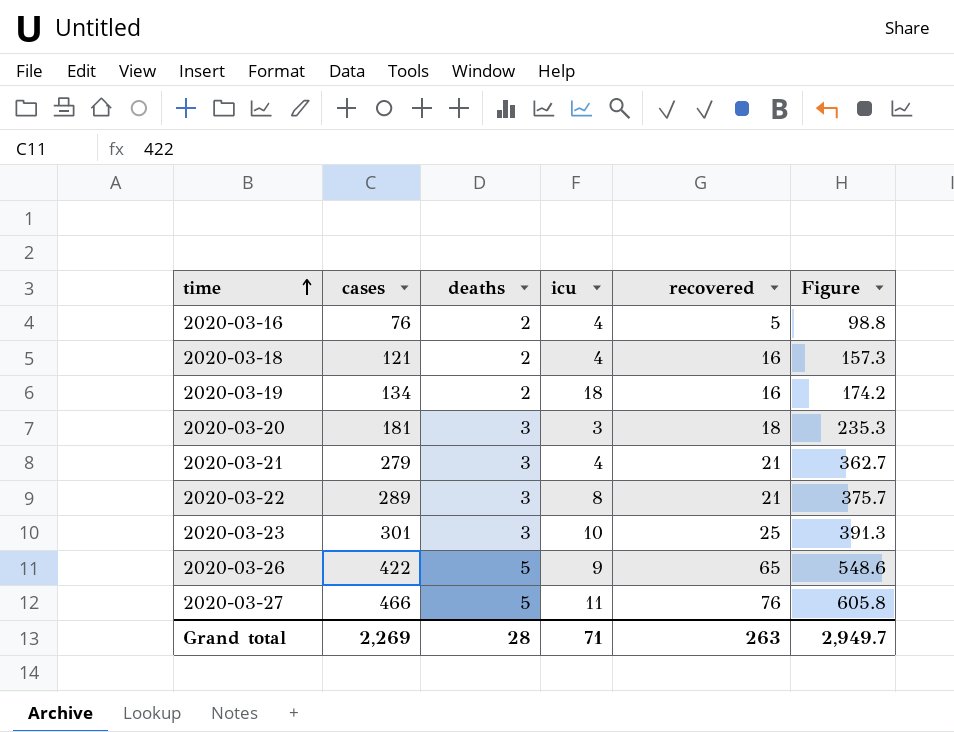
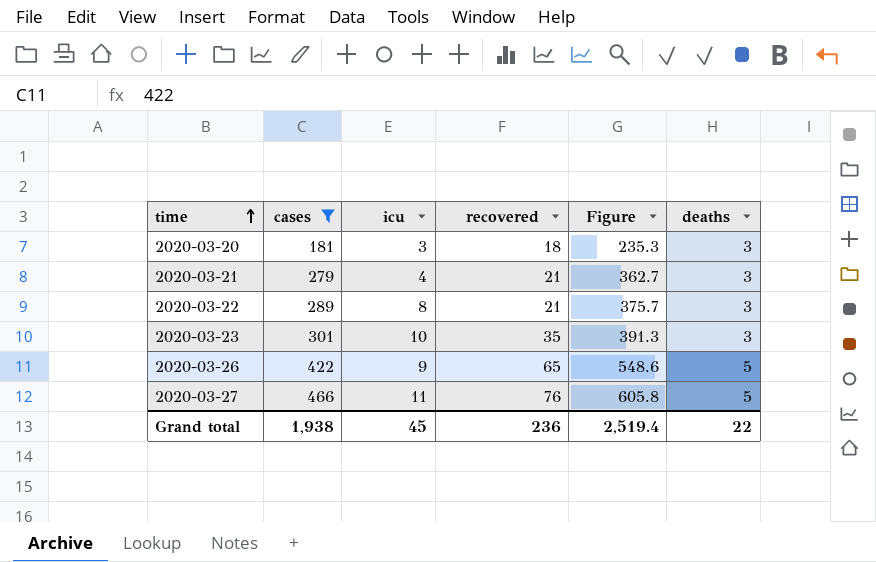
filter: none -> cases >= 181
column deaths | position: 3 -> 6
2020-03-23 | recovered: 25 -> 35
Grand total | cases: 2,269 -> 1,938
Grand total | icu: 71 -> 45
Grand total | recovered: 263 -> 236
Grand total | Figure: 2,949.7 -> 2,519.4
Grand total | deaths: 28 -> 22

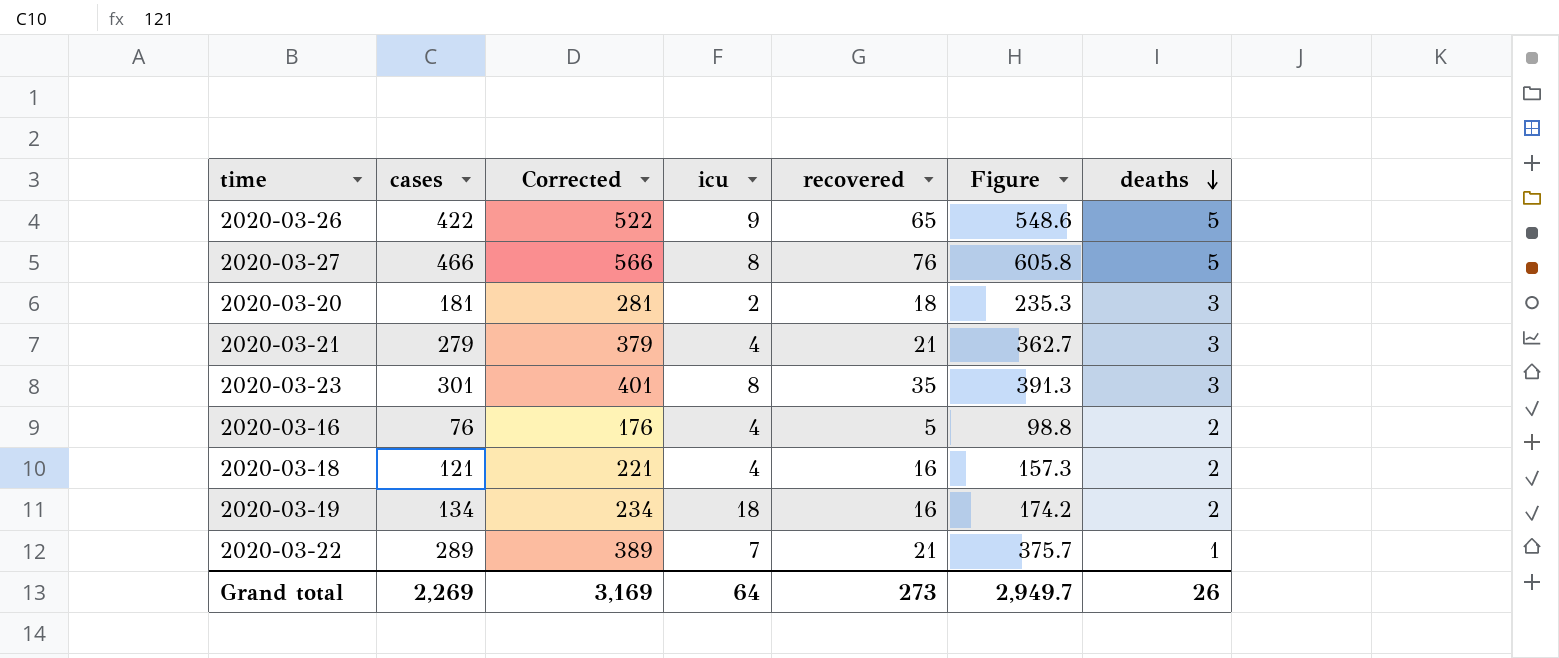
filter: cases >= 181 -> none
row order: time ascending -> deaths descending
column Corrected | formula: none -> [cases] + 100
2020-03-27 | icu: 11 -> 8
2020-03-20 | icu: 3 -> 2
2020-03-23 | icu: 10 -> 8
2020-03-22 | icu: 8 -> 7
2020-03-22 | deaths: 3 -> 1
Grand total | cases: 1,938 -> 2,269
Grand total | icu: 45 -> 64
Grand total | recovered: 236 -> 273
Grand total | Figure: 2,519.4 -> 2,949.7
Grand total | deaths: 22 -> 26

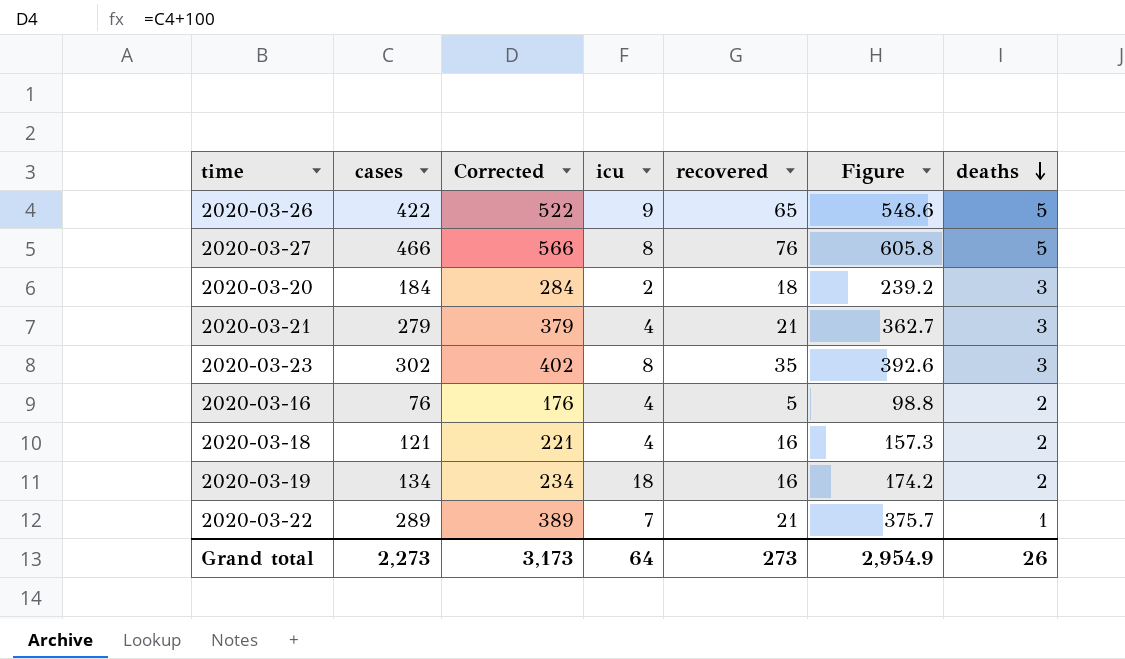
2020-03-20 | cases: 181 -> 184
2020-03-20 | Corrected: 281 -> 284
2020-03-20 | Figure: 235.3 -> 239.2
2020-03-23 | cases: 301 -> 302
2020-03-23 | Corrected: 401 -> 402
2020-03-23 | Figure: 391.3 -> 392.6
Grand total | cases: 2,269 -> 2,273
Grand total | Corrected: 3,169 -> 3,173
Grand total | Figure: 2,949.7 -> 2,954.9

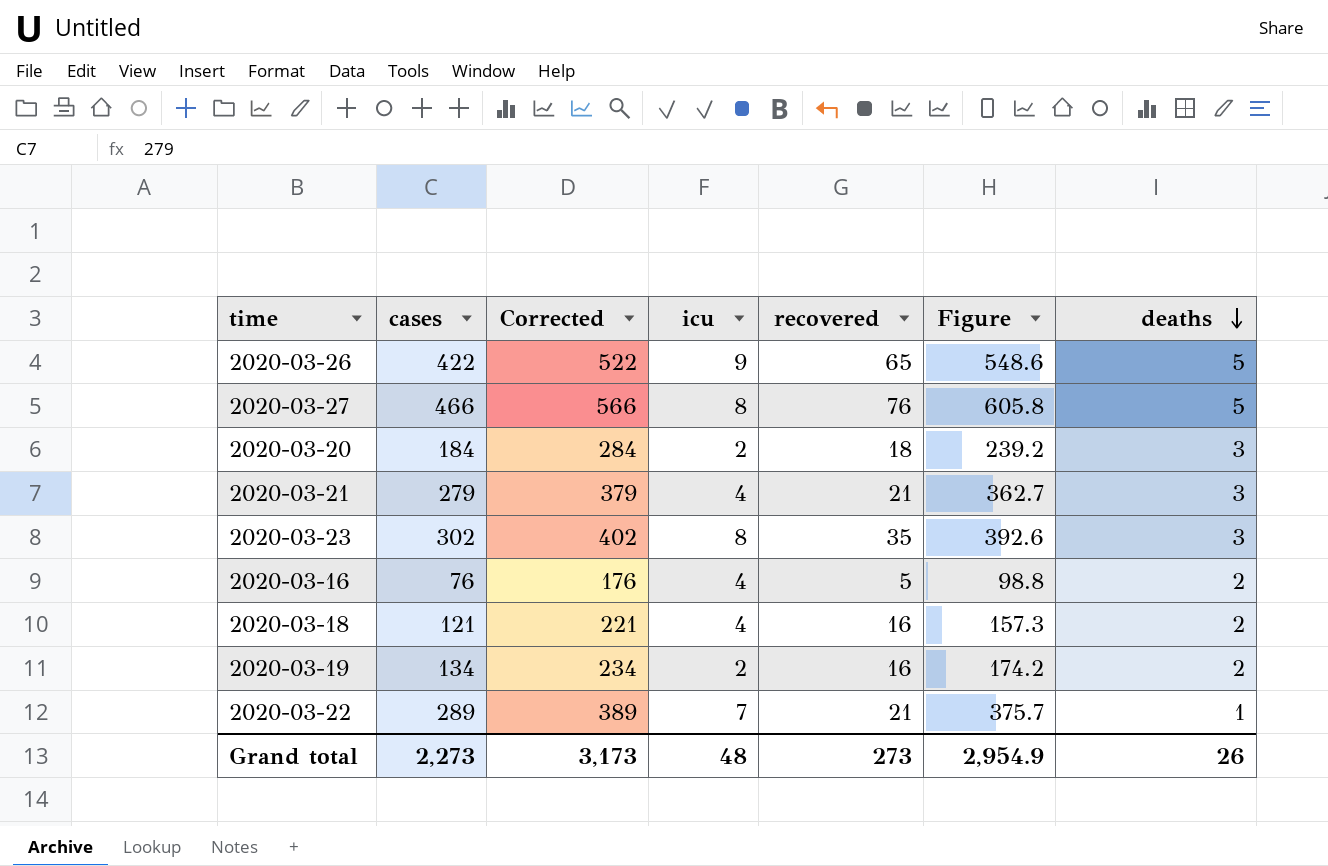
2020-03-19 | icu: 18 -> 2
Grand total | icu: 64 -> 48

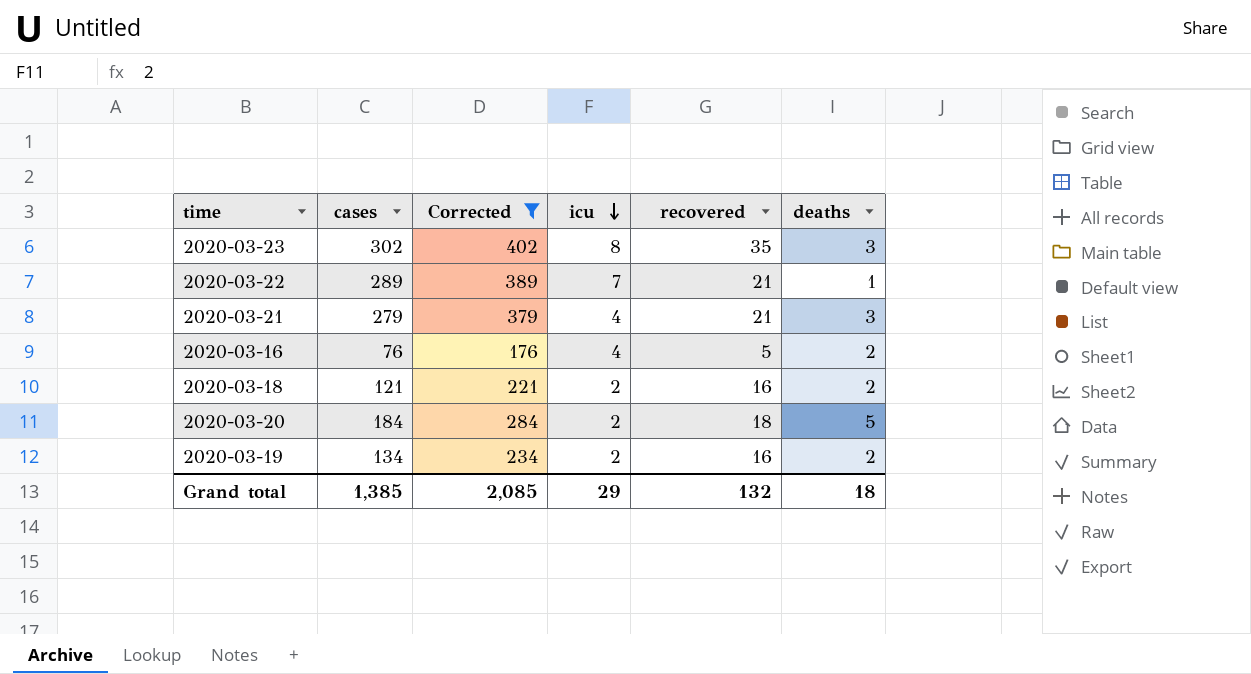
filter: none -> Corrected <= 402
row order: deaths descending -> icu descending
column Figure | formula: [cases] * 1.3 -> none
2020-03-18 | icu: 4 -> 2
2020-03-20 | deaths: 3 -> 5
Grand total | cases: 2,273 -> 1,385
Grand total | Corrected: 3,173 -> 2,085
Grand total | icu: 48 -> 29
Grand total | recovered: 273 -> 132
Grand total | deaths: 26 -> 18

